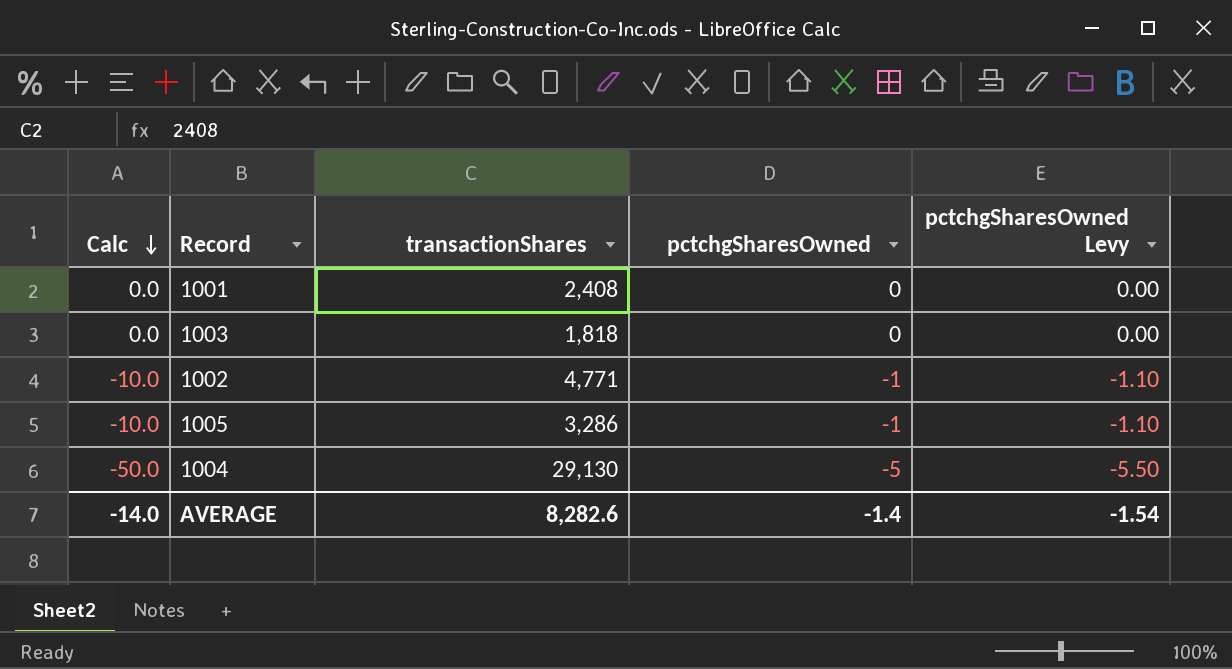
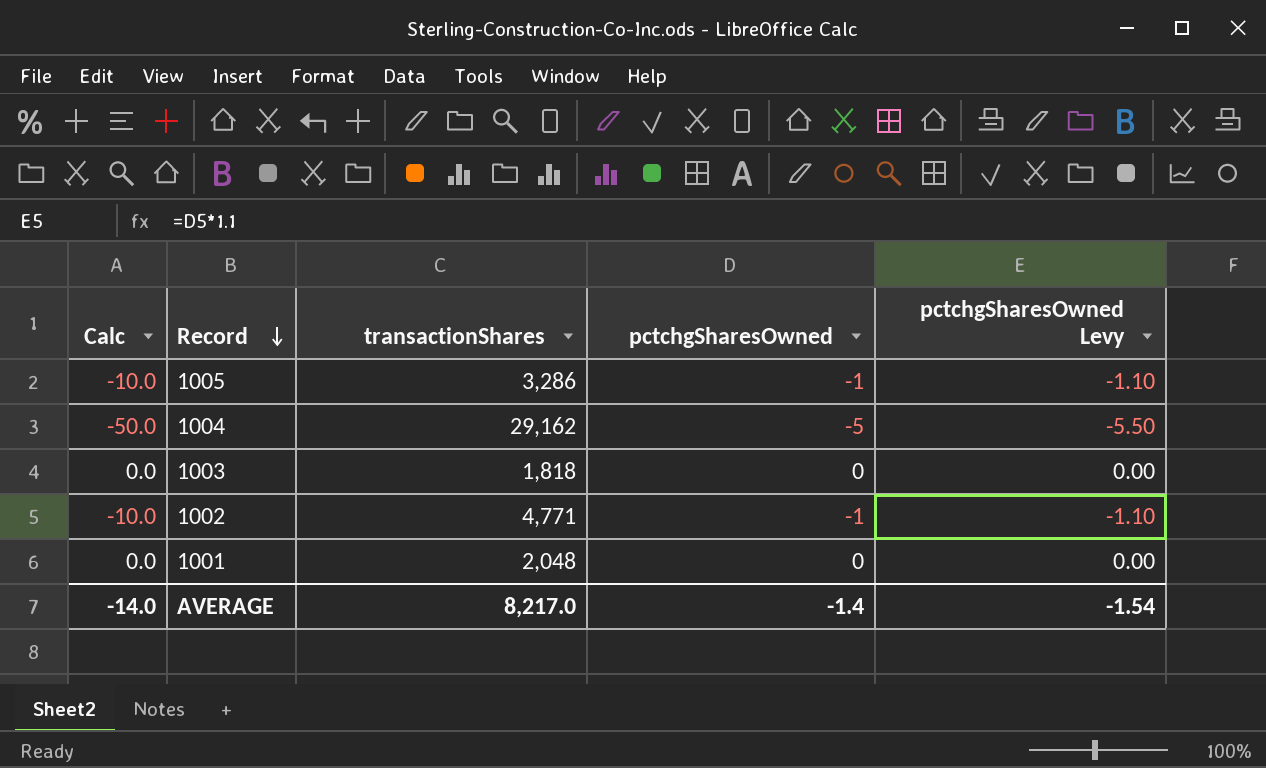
row order: Calc descending -> Record descending
1004 | transactionShares: 29,130 -> 29,162
1001 | transactionShares: 2,408 -> 2,048
AVERAGE | transactionShares: 8,282.6 -> 8,217.0

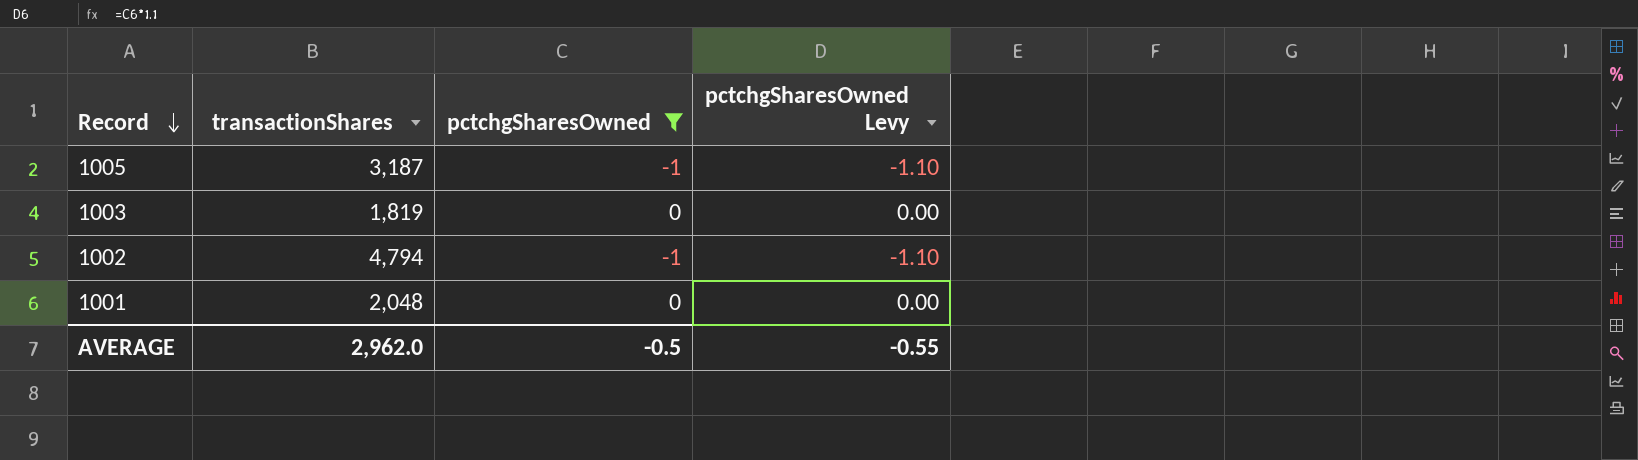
filter: none -> pctchgSharesOwned != -5
column Calc | formula: [pctchgSharesOwned] * 10 -> none
1005 | transactionShares: 3,286 -> 3,187
1003 | transactionShares: 1,818 -> 1,819
1002 | transactionShares: 4,771 -> 4,794
AVERAGE | transactionShares: 8,217.0 -> 2,962.0
AVERAGE | pctchgSharesOwned: -1.4 -> -0.5
AVERAGE | pctchgSharesOwned Levy: -1.54 -> -0.55

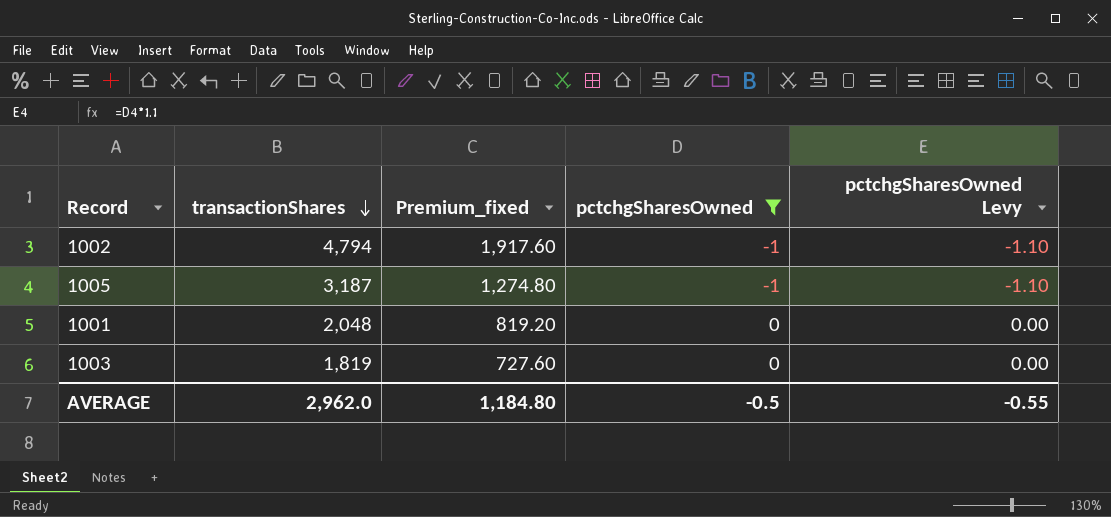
row order: Record descending -> transactionShares descending
column Premium_fixed | formula: none -> [transactionShares] * 0.4

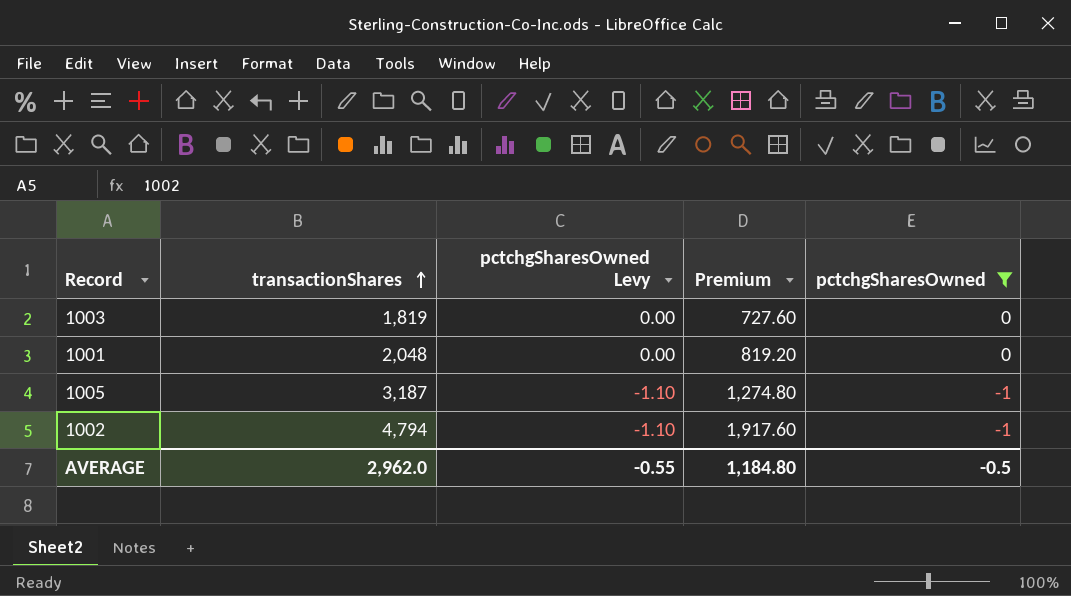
row order: transactionShares descending -> transactionShares ascending
column pctchgSharesOwned Levy | position: 5 -> 3
column name: Premium_fixed -> Premium

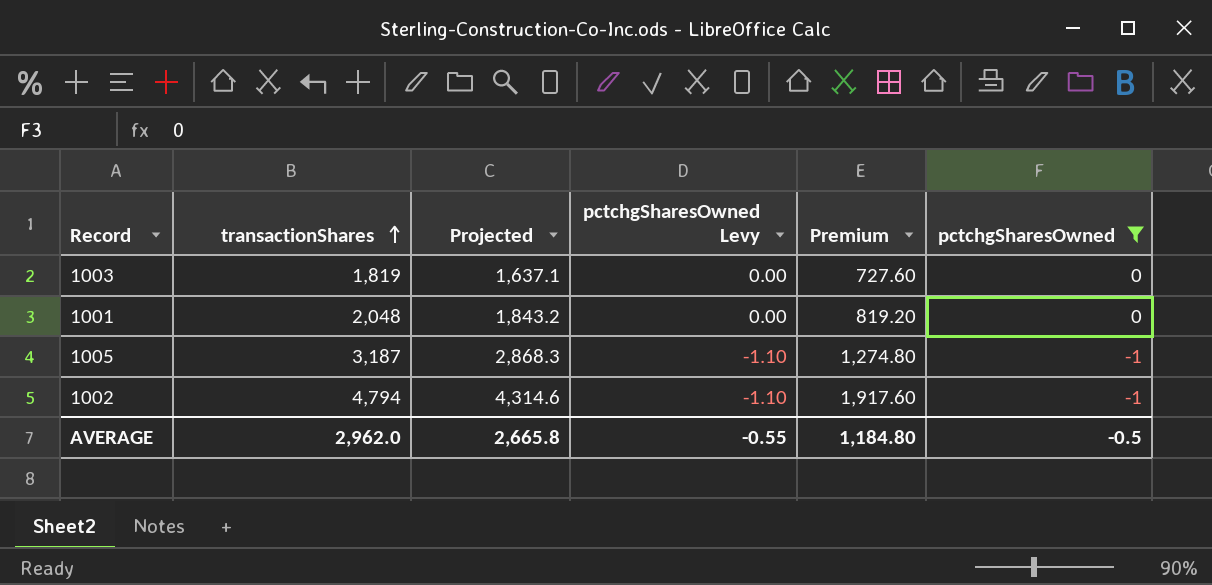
column Projected | formula: none -> [transactionShares] * 0.9

